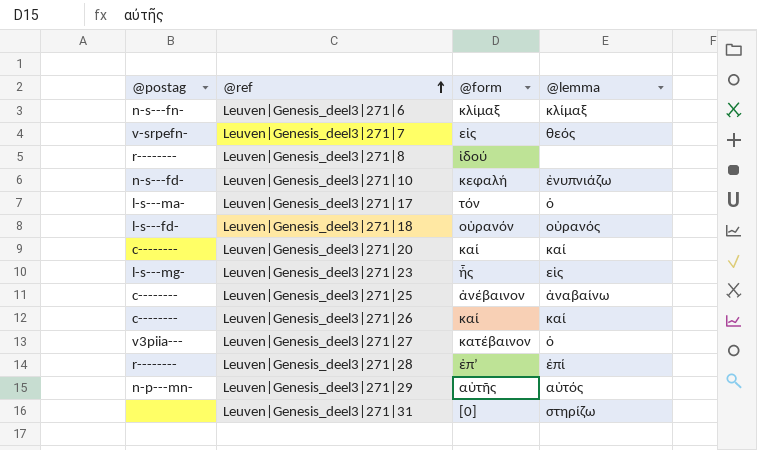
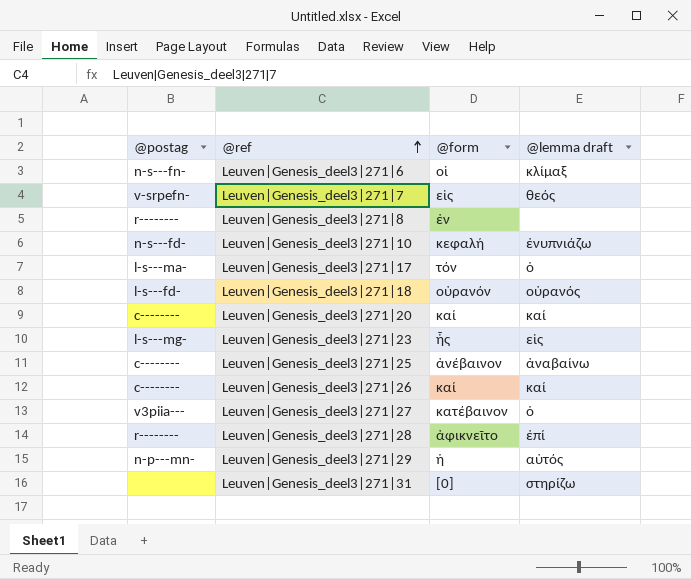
column name: @lemma -> @lemma draft
Leuven|Genesis_deel3|271|6 | @form: κλίμαξ -> οἱ
Leuven|Genesis_deel3|271|8 | @form: ἰδού -> ἐν
Leuven|Genesis_deel3|271|28 | @form: ἐπʼ -> ἀφικνεῖτο
Leuven|Genesis_deel3|271|29 | @form: αὐτῆς -> ἡ

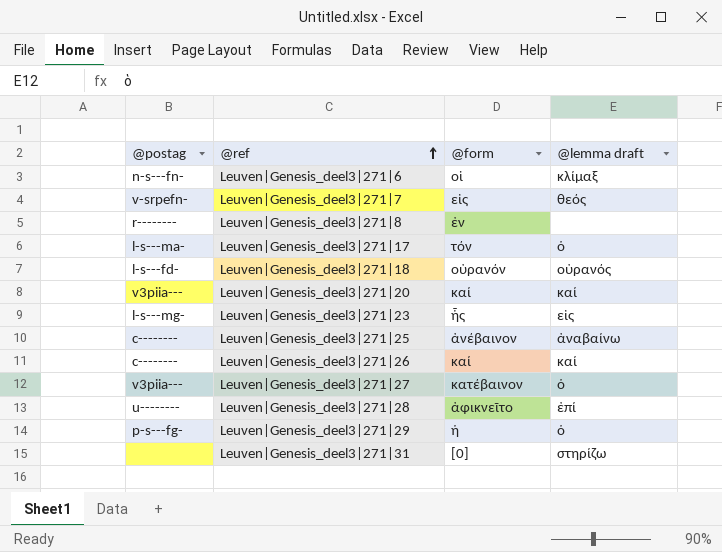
row Leuven|Genesis_deel3|271|10: n-s---fd- | κεφαλή | ἐνυπνιάζω -> none
Leuven|Genesis_deel3|271|20 | @postag: c-------- -> v3piia---
Leuven|Genesis_deel3|271|28 | @postag: r-------- -> u--------
Leuven|Genesis_deel3|271|29 | @postag: n-p---mn- -> p-s---fg-
Leuven|Genesis_deel3|271|29 | @lemma draft: αὐτός -> ὁ

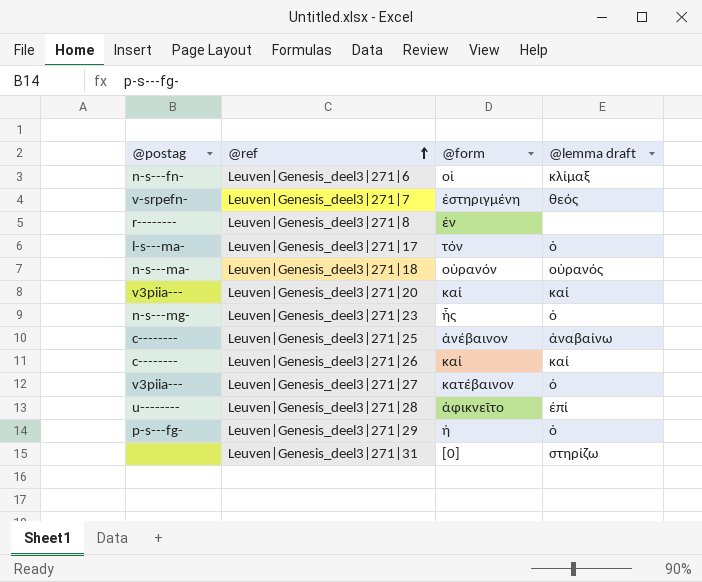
Leuven|Genesis_deel3|271|7 | @form: εἰς -> ἐστηριγμένη
Leuven|Genesis_deel3|271|18 | @postag: l-s---fd- -> n-s---ma-
Leuven|Genesis_deel3|271|23 | @postag: l-s---mg- -> n-s---mg-
Leuven|Genesis_deel3|271|23 | @lemma draft: εἰς -> ὁ

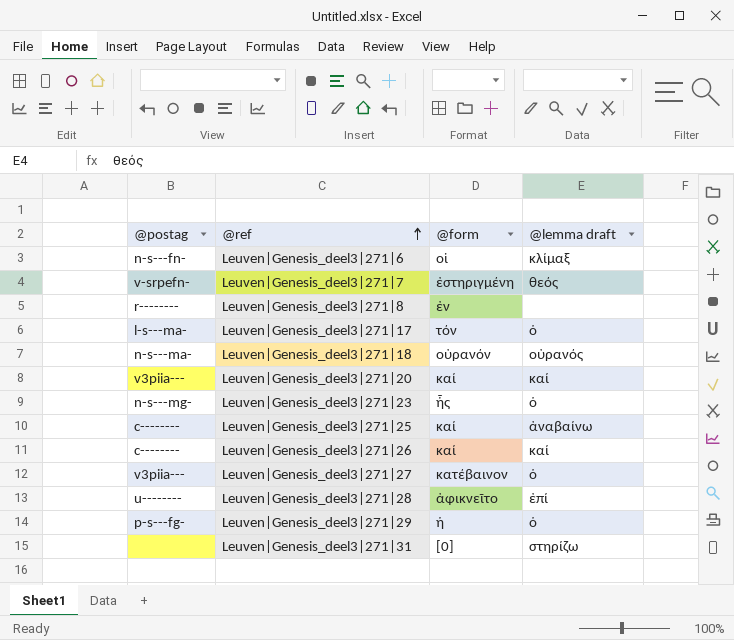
Leuven|Genesis_deel3|271|25 | @form: ἀνέβαινον -> καί

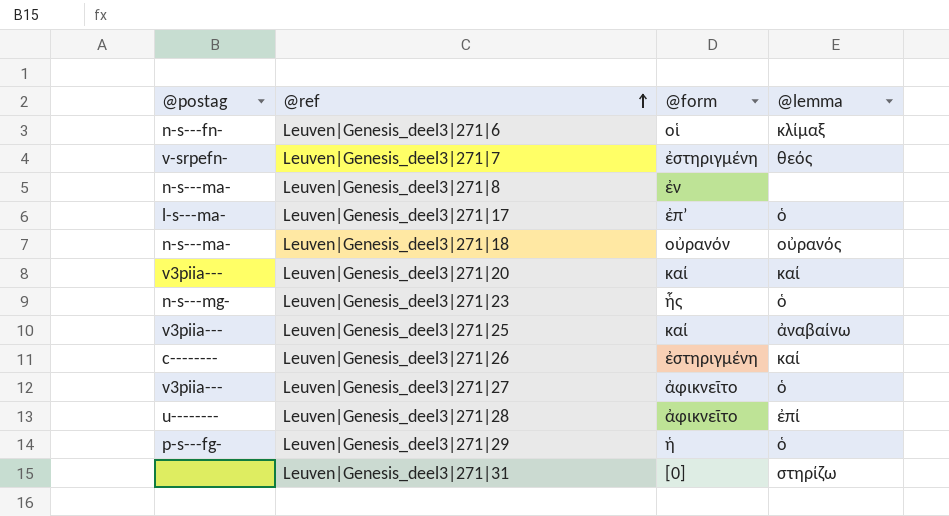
column name: @lemma draft -> @lemma
Leuven|Genesis_deel3|271|8 | @postag: r-------- -> n-s---ma-
Leuven|Genesis_deel3|271|17 | @form: τόν -> ἐπʼ
Leuven|Genesis_deel3|271|25 | @postag: c-------- -> v3piia---
Leuven|Genesis_deel3|271|26 | @form: καί -> ἐστηριγμένη
Leuven|Genesis_deel3|271|27 | @form: κατέβαινον -> ἀφικνεῖτο

